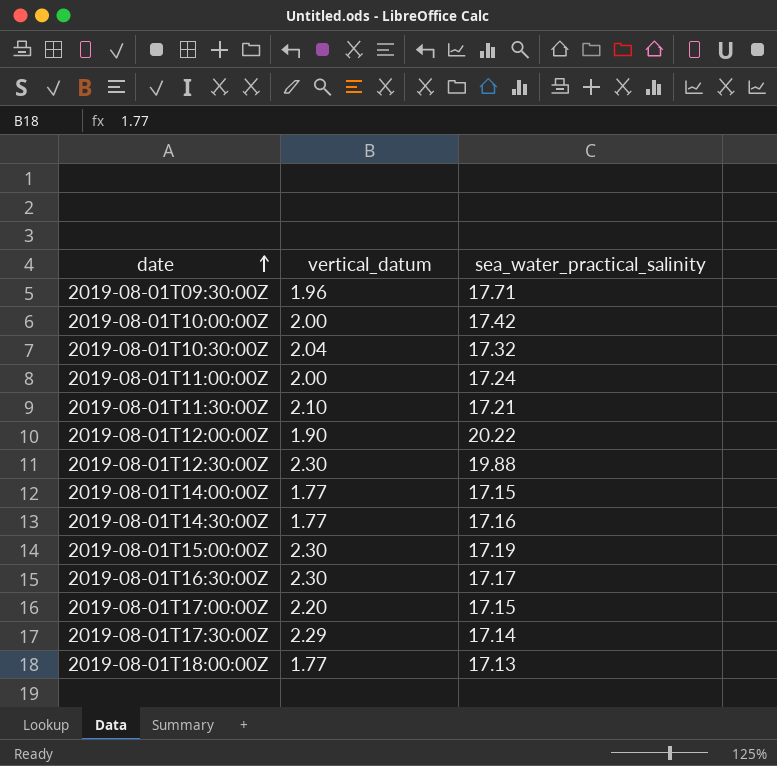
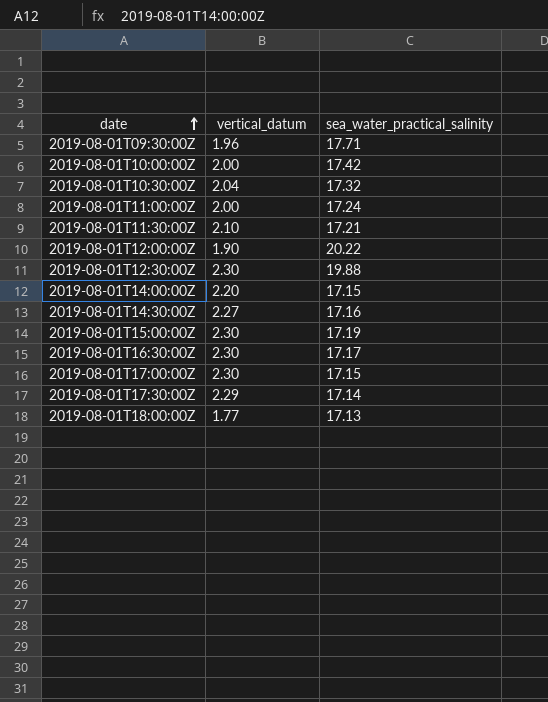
2019-08-01T14:00:00Z | vertical_datum: 1.77 -> 2.20
2019-08-01T14:30:00Z | vertical_datum: 1.77 -> 2.27
2019-08-01T17:00:00Z | vertical_datum: 2.20 -> 2.30

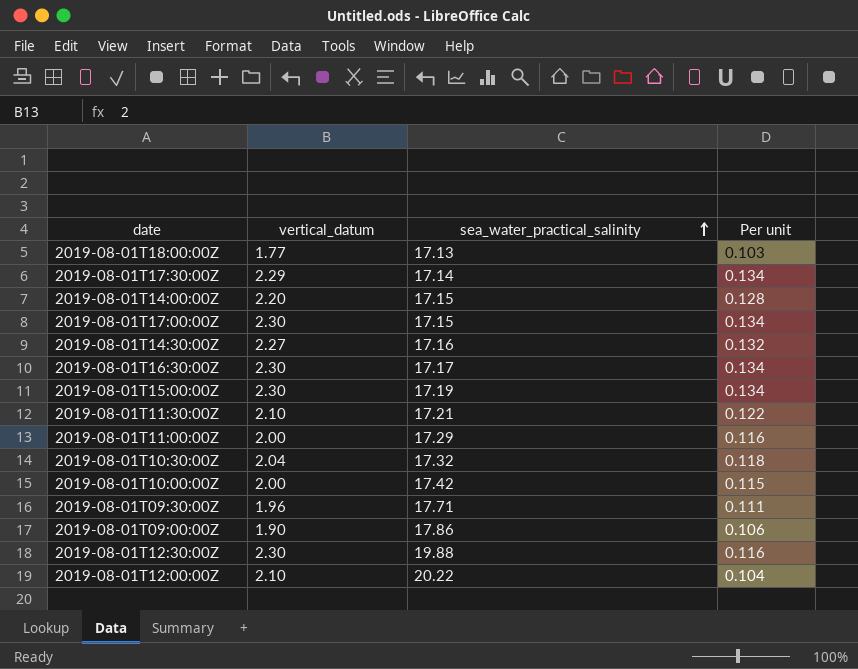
row order: date ascending -> sea_water_practical_salinity ascending
column Per unit | formula: none -> [vertical_datum] / [sea_water_practical_salinity]
2019-08-01T11:00:00Z | sea_water_practical_salinity: 17.24 -> 17.29
row 2019-08-01T09:00:00Z: none -> 1.90 | 17.86 | 0.106
2019-08-01T12:00:00Z | vertical_datum: 1.90 -> 2.10

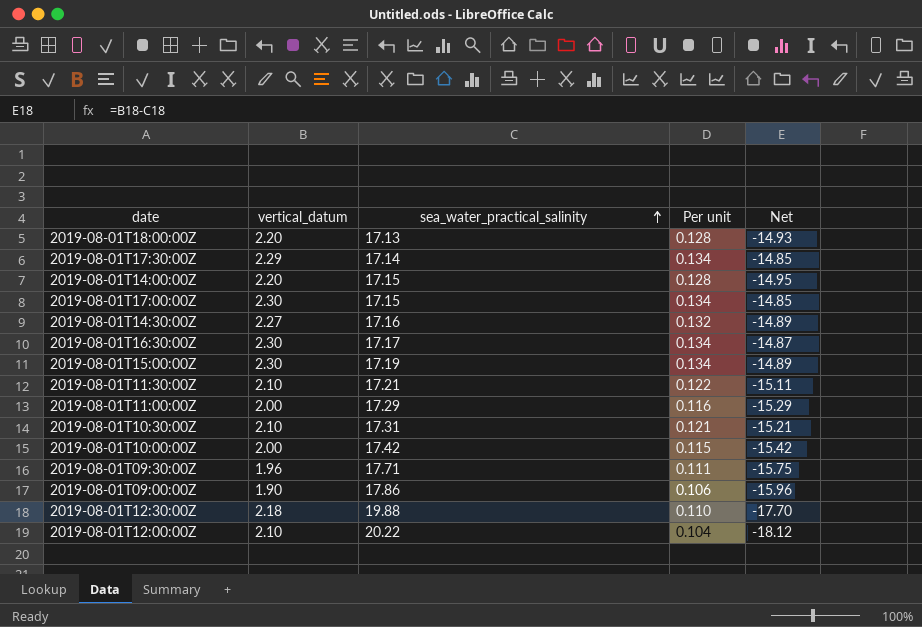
column Net | formula: none -> [vertical_datum] - [sea_water_practical_salinity]
2019-08-01T18:00:00Z | vertical_datum: 1.77 -> 2.20
2019-08-01T18:00:00Z | Per unit: 0.103 -> 0.128
2019-08-01T10:30:00Z | vertical_datum: 2.04 -> 2.10
2019-08-01T10:30:00Z | sea_water_practical_salinity: 17.32 -> 17.31
2019-08-01T10:30:00Z | Per unit: 0.118 -> 0.121
2019-08-01T12:30:00Z | vertical_datum: 2.30 -> 2.18
2019-08-01T12:30:00Z | Per unit: 0.116 -> 0.110

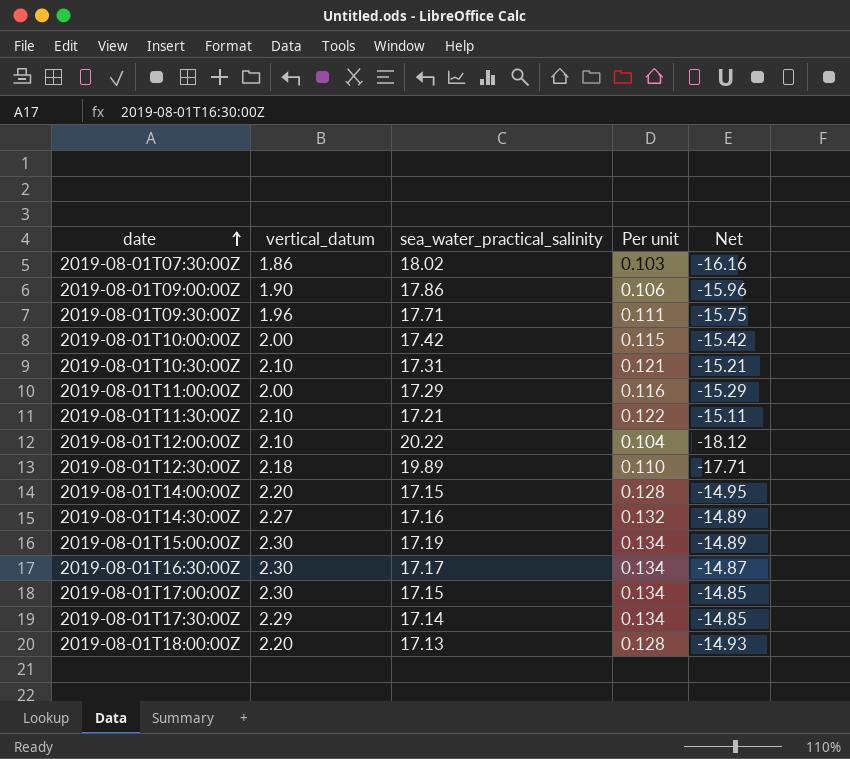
row order: sea_water_practical_salinity ascending -> date ascending
row 2019-08-01T07:30:00Z: none -> 1.86 | 18.02 | 0.103 | -16.16
2019-08-01T12:30:00Z | sea_water_practical_salinity: 19.88 -> 19.89
2019-08-01T12:30:00Z | Net: -17.70 -> -17.71

